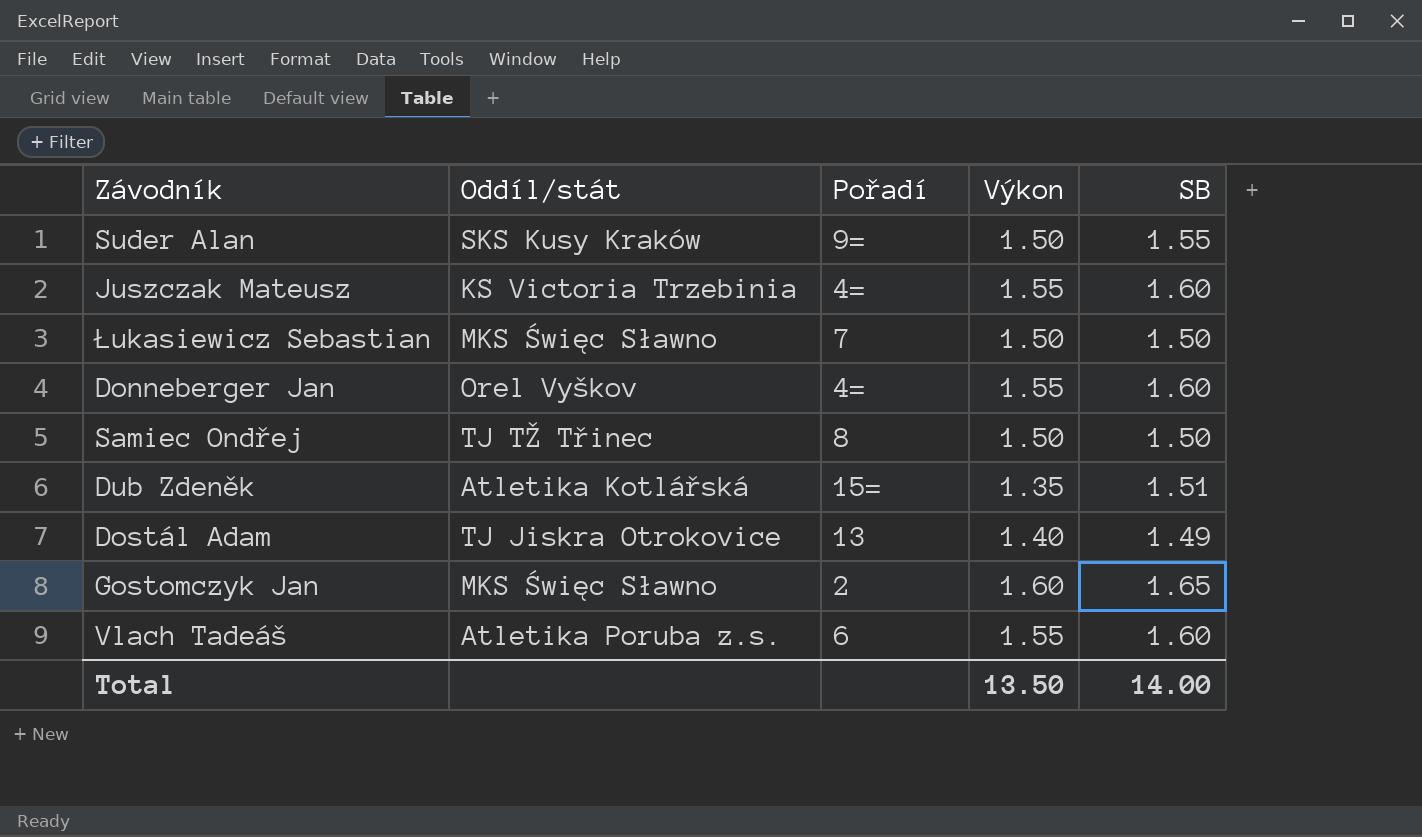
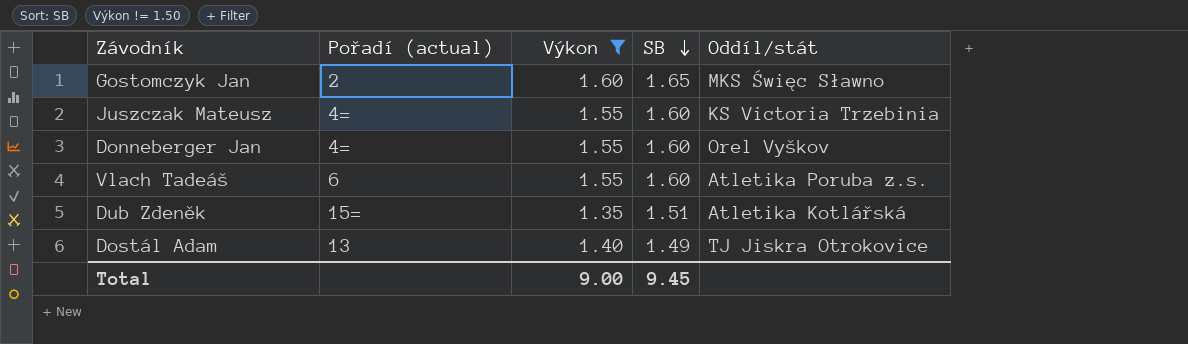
filter: none -> Výkon != 1.50
row order: none -> SB descending
column name: Pořadí -> Pořadí (actual)
column Oddíl/stát | position: 2 -> 5
Total | Výkon: 13.50 -> 9.00
Total | SB: 14.00 -> 9.45

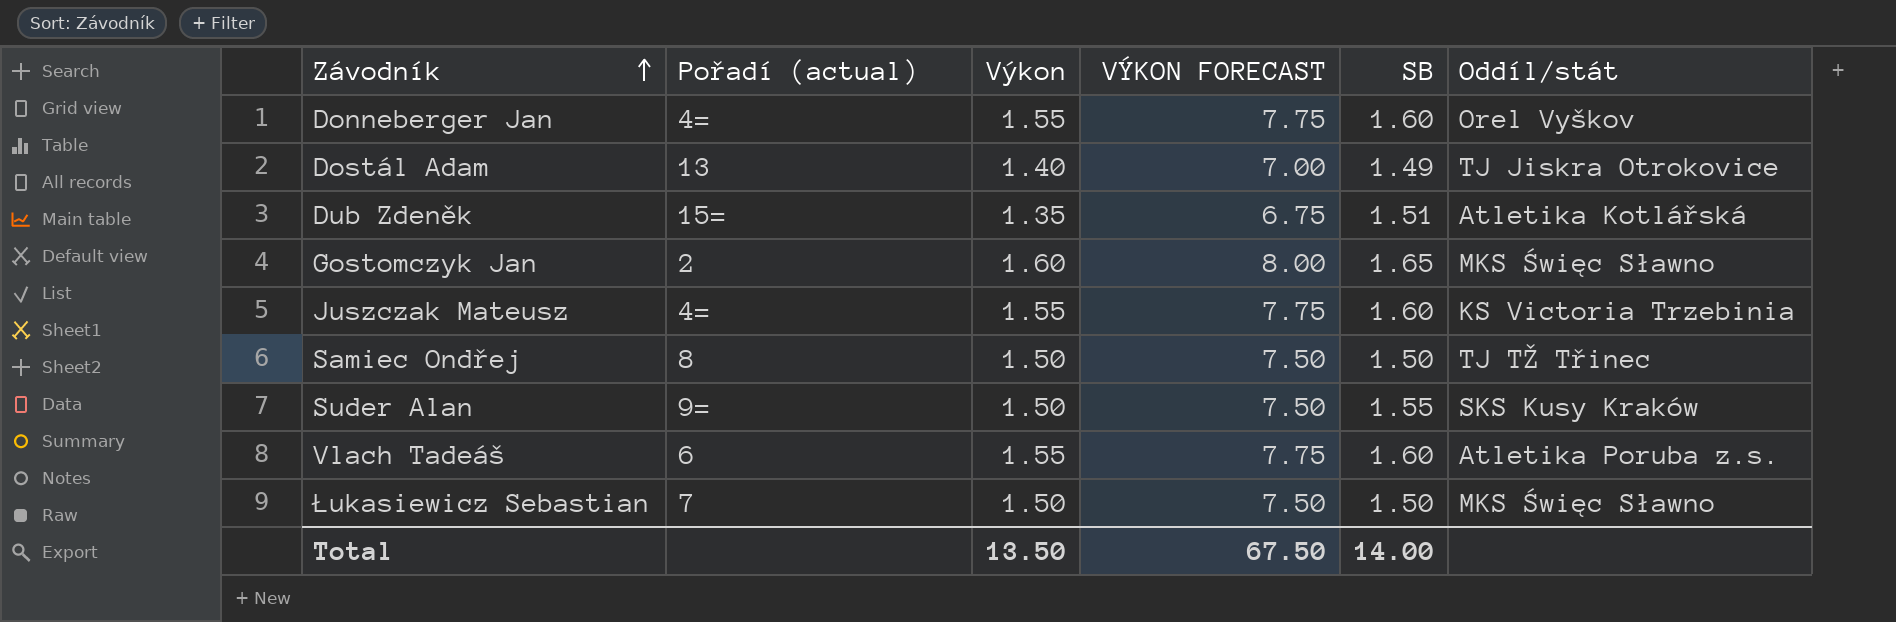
filter: Výkon != 1.50 -> none
row order: SB descending -> Závodník ascending
column VÝKON FORECAST | formula: none -> [Výkon] * 5
Total | Výkon: 9.00 -> 13.50
Total | SB: 9.45 -> 14.00

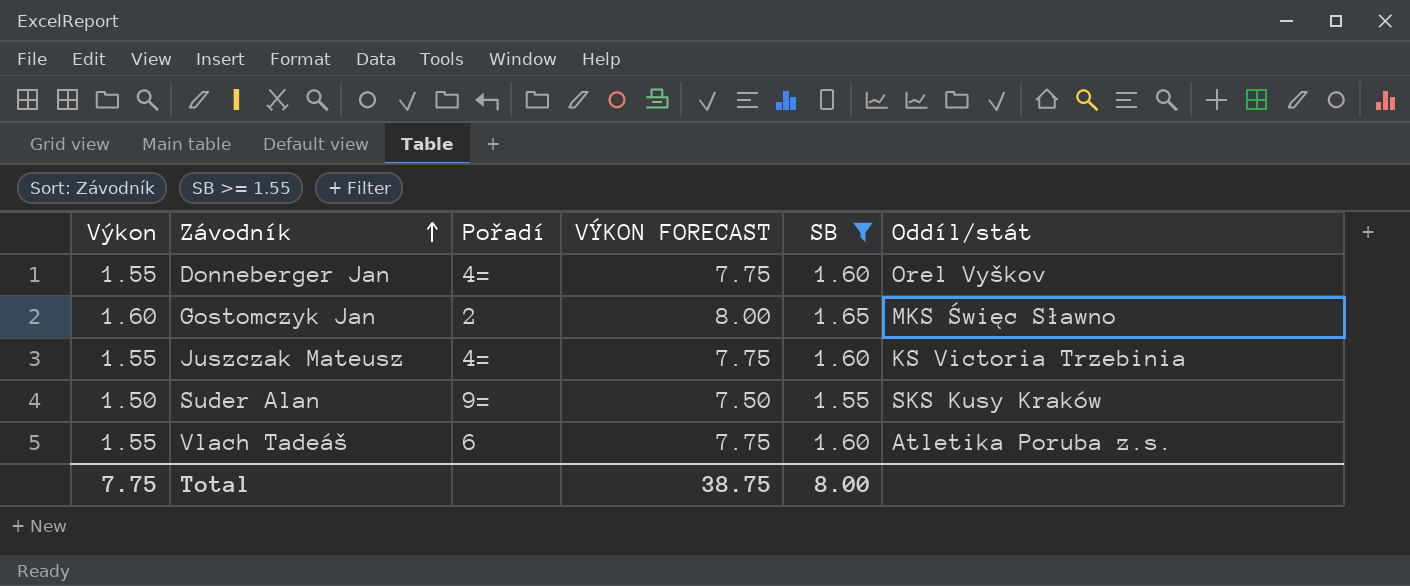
filter: none -> SB >= 1.55
column Výkon | position: 3 -> 1
column name: Pořadí (actual) -> Pořadí
Total | Výkon: 13.50 -> 7.75
Total | VÝKON FORECAST: 67.50 -> 38.75
Total | SB: 14.00 -> 8.00

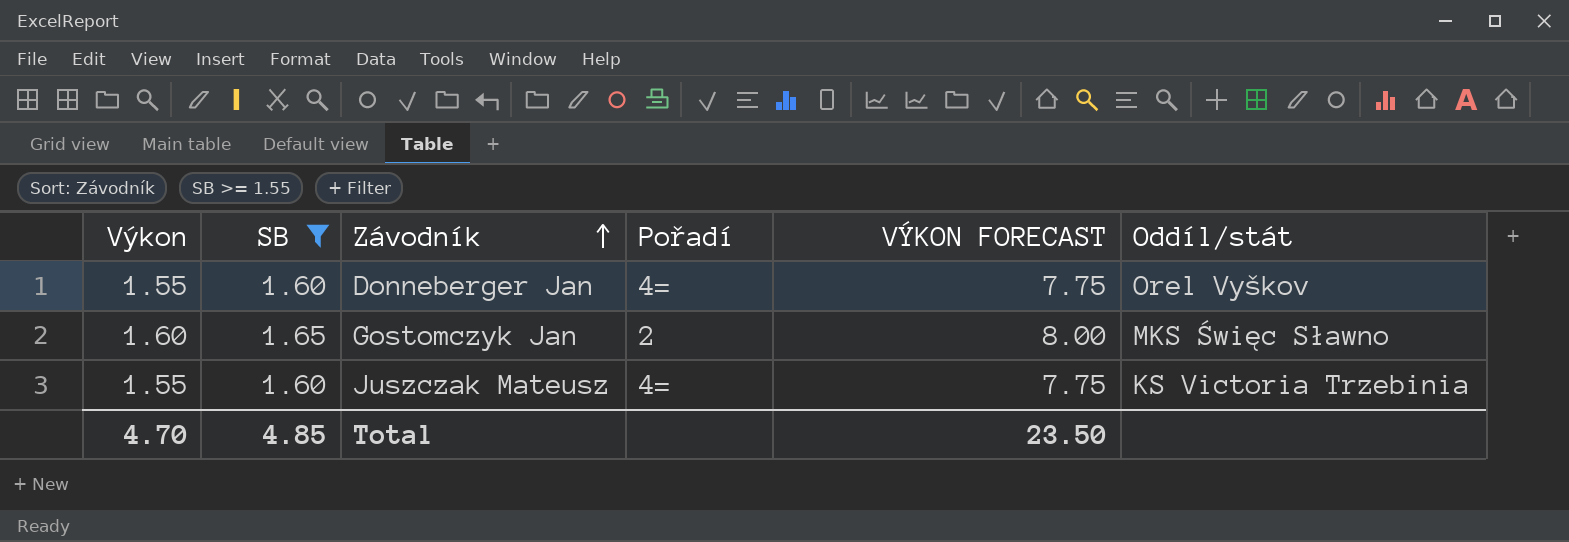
column SB | position: 5 -> 2
row Suder Alan: 1.50 | 9= | 7.50 | 1.55 | SKS Kusy Kraków -> none
row Vlach Tadeáš: 1.55 | 6 | 7.75 | 1.60 | Atletika Poruba z.s. -> none
Total | Výkon: 7.75 -> 4.70
Total | SB: 8.00 -> 4.85
Total | VÝKON FORECAST: 38.75 -> 23.50

